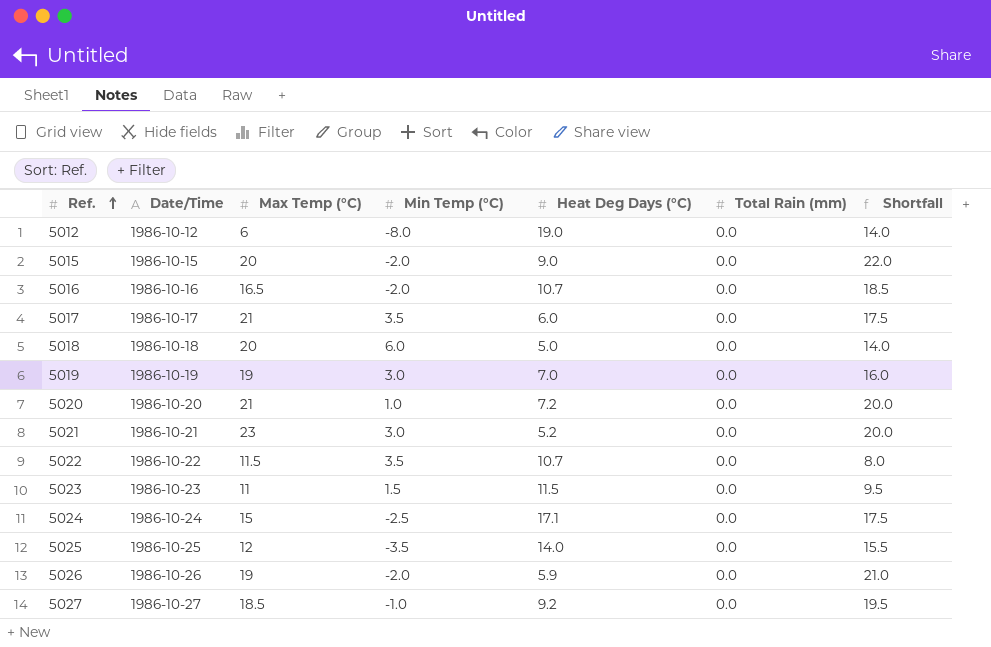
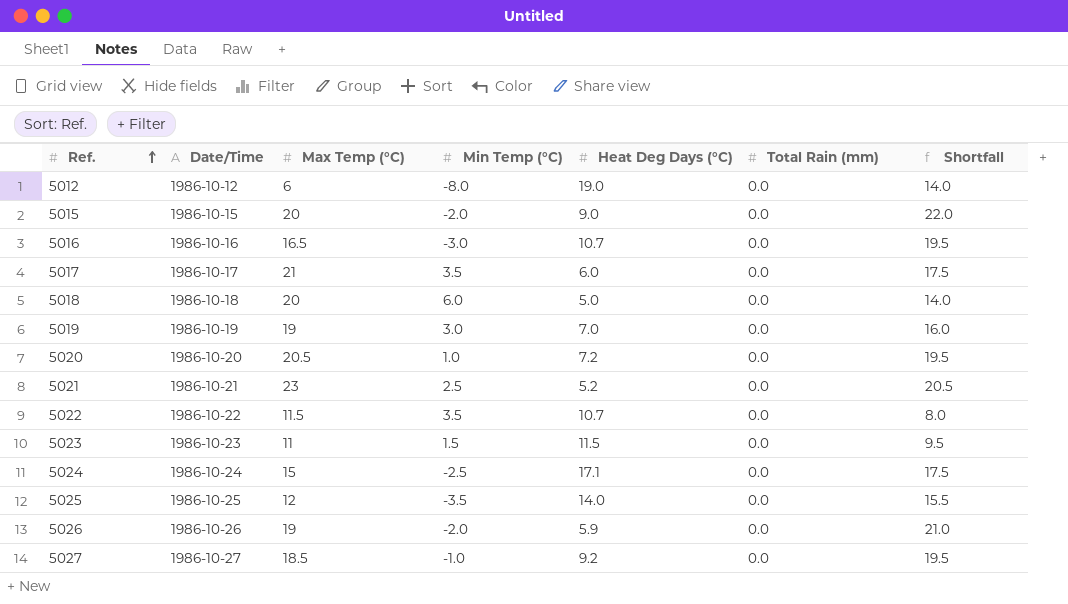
5016 | Min Temp (°C): -2.0 -> -3.0
5016 | Shortfall: 18.5 -> 19.5
5020 | Max Temp (°C): 21 -> 20.5
5020 | Shortfall: 20.0 -> 19.5
5021 | Min Temp (°C): 3.0 -> 2.5
5021 | Shortfall: 20.0 -> 20.5

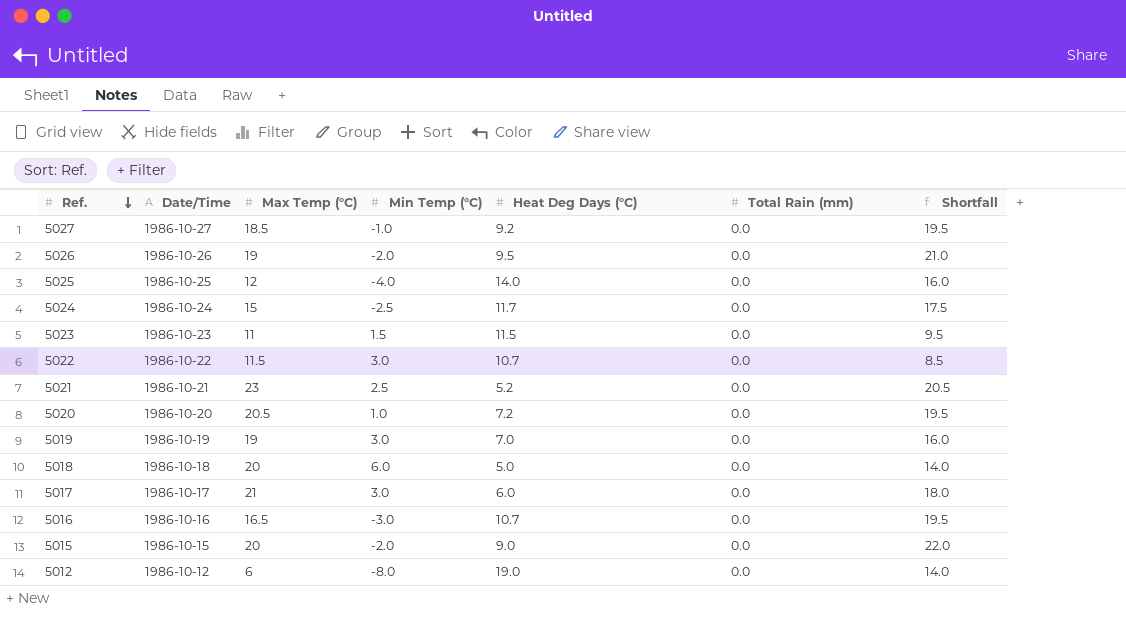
row order: Ref. ascending -> Ref. descending
5026 | Heat Deg Days (°C): 5.9 -> 9.5
5025 | Min Temp (°C): -3.5 -> -4.0
5025 | Shortfall: 15.5 -> 16.0
5024 | Heat Deg Days (°C): 17.1 -> 11.7
5022 | Min Temp (°C): 3.5 -> 3.0
5022 | Shortfall: 8.0 -> 8.5
5017 | Min Temp (°C): 3.5 -> 3.0
5017 | Shortfall: 17.5 -> 18.0

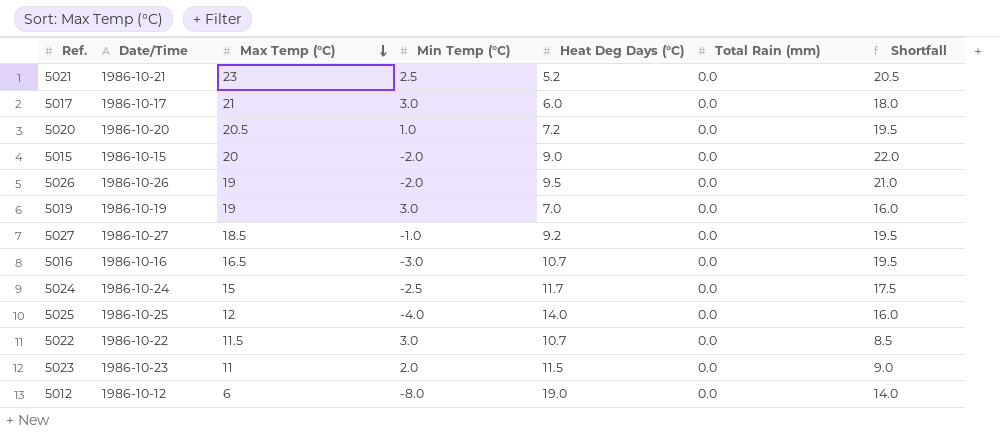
row order: Ref. descending -> Max Temp (°C) descending
row 5018: 1986-10-18 | 20 | 6.0 | 5.0 | 0.0 | 14.0 -> none
5023 | Min Temp (°C): 1.5 -> 2.0
5023 | Shortfall: 9.5 -> 9.0

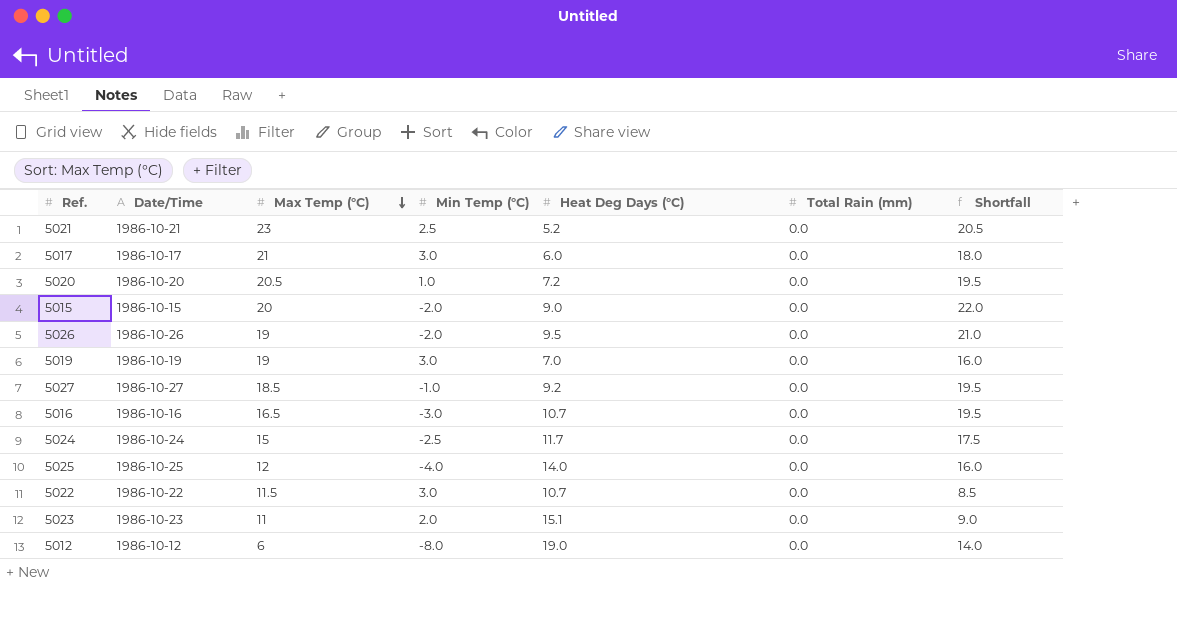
5023 | Heat Deg Days (°C): 11.5 -> 15.1

